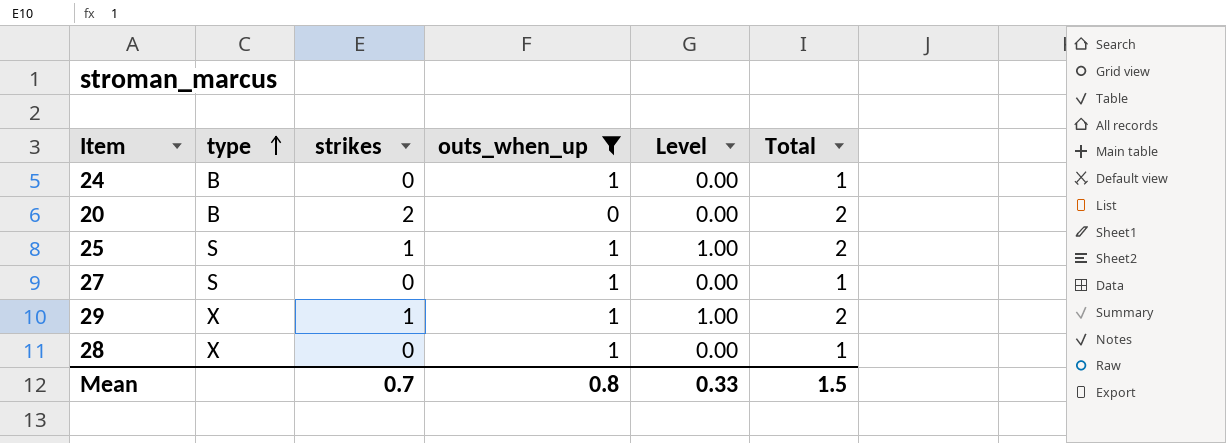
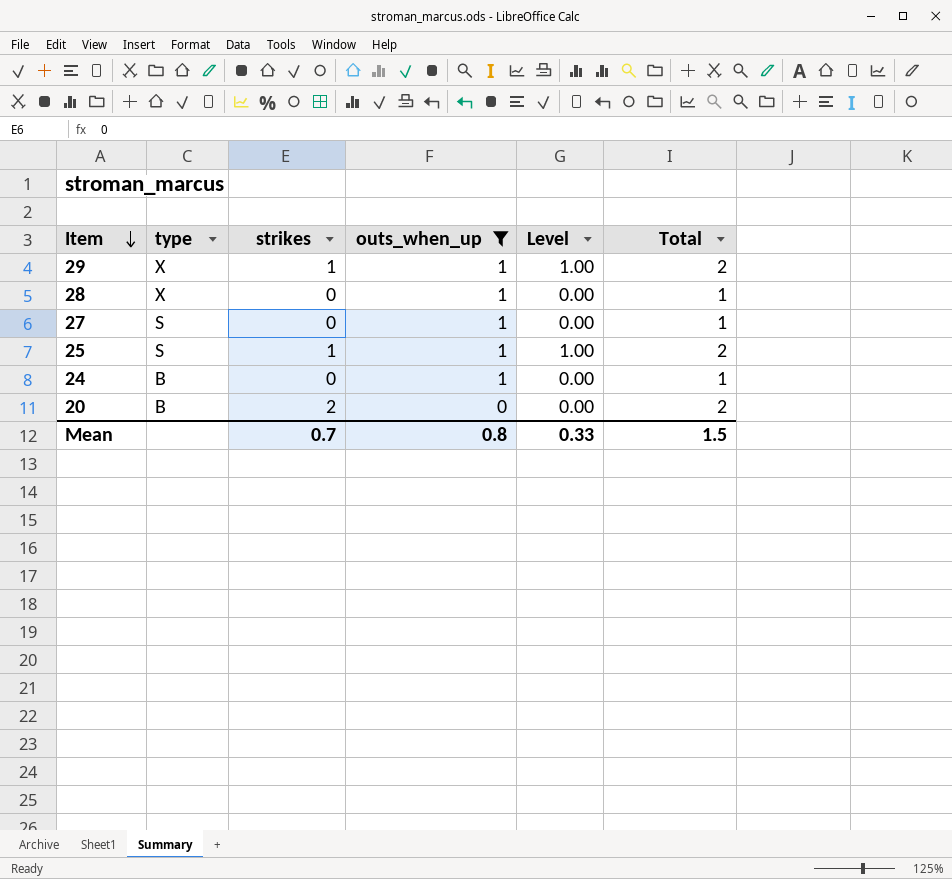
row order: type ascending -> Item descending

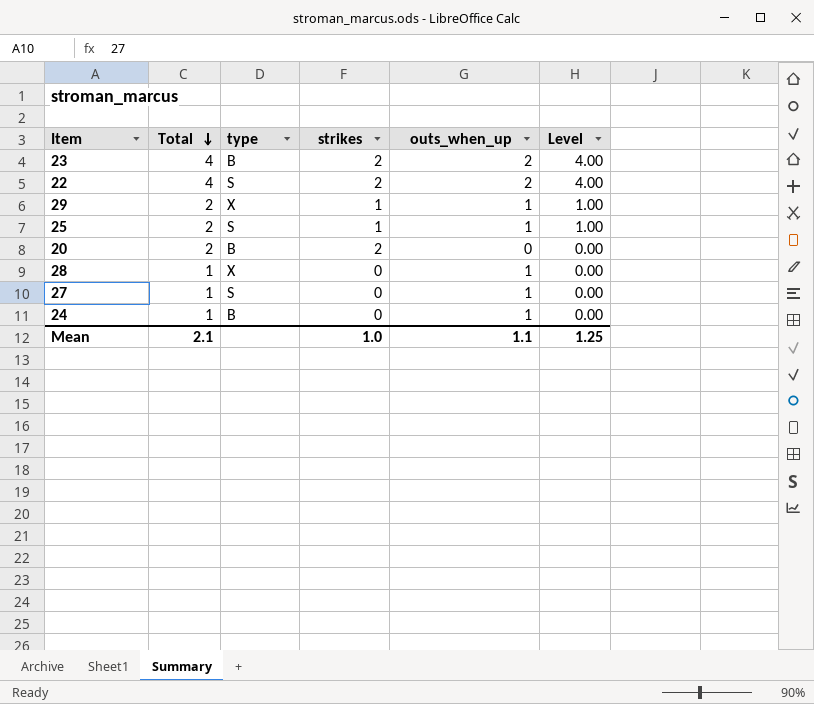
filter: outs_when_up != 2 -> none
row order: Item descending -> Total descending
column Total | position: 6 -> 2
Mean | Total: 1.5 -> 2.1
Mean | strikes: 0.7 -> 1.0
Mean | outs_when_up: 0.8 -> 1.1
Mean | Level: 0.33 -> 1.25

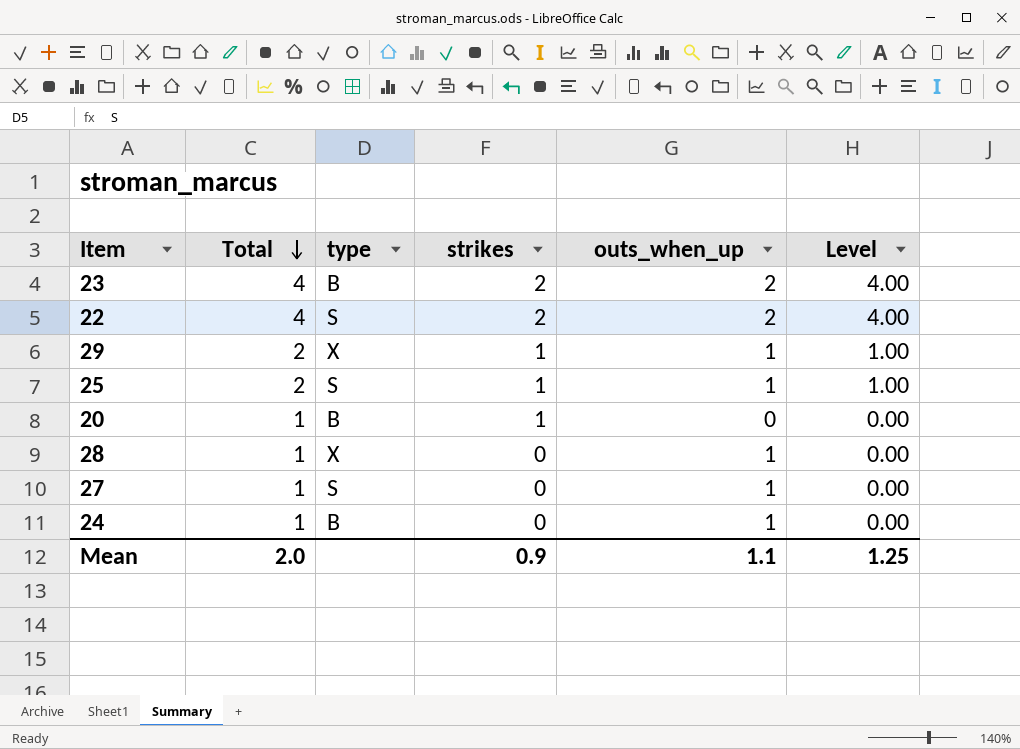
20 | Total: 2 -> 1
20 | strikes: 2 -> 1
Mean | Total: 2.1 -> 2.0
Mean | strikes: 1.0 -> 0.9

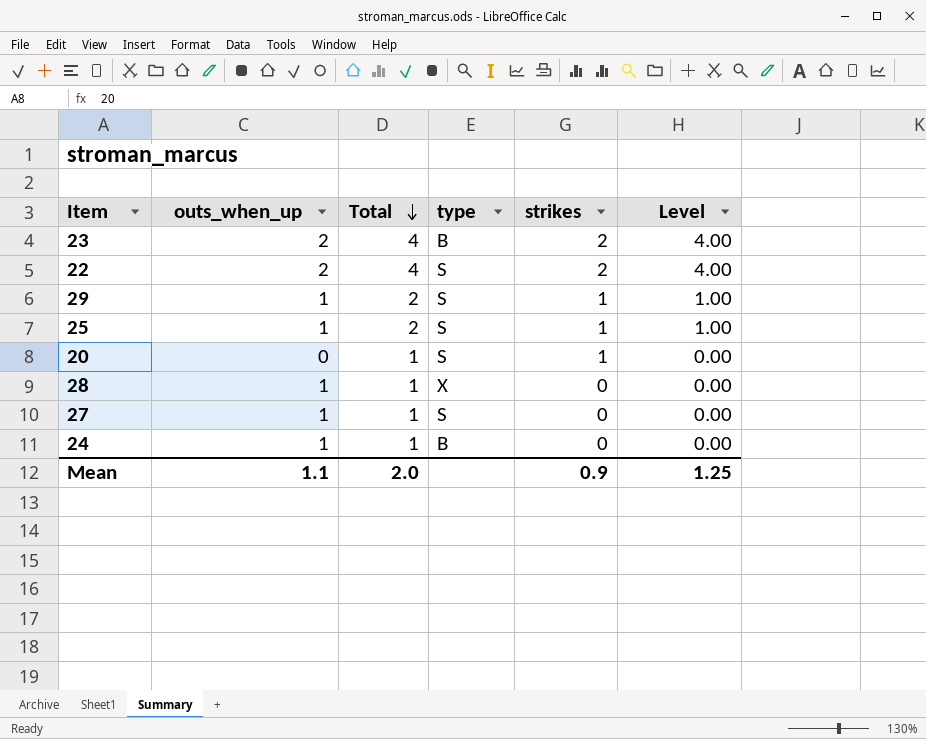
column outs_when_up | position: 5 -> 2
29 | type: X -> S
20 | type: B -> S

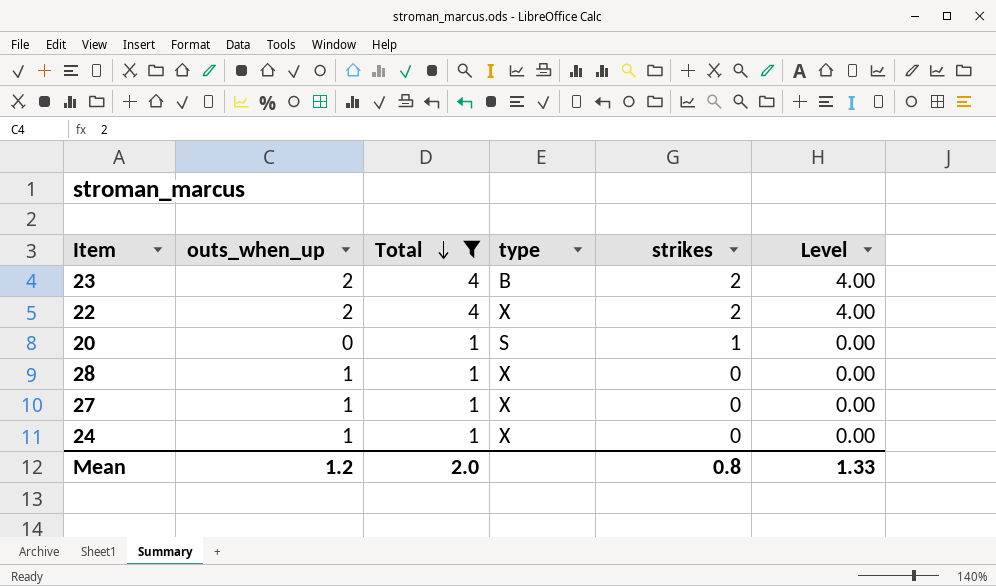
filter: none -> Total != 2
22 | type: S -> X
27 | type: S -> X
24 | type: B -> X
Mean | outs_when_up: 1.1 -> 1.2
Mean | strikes: 0.9 -> 0.8
Mean | Level: 1.25 -> 1.33

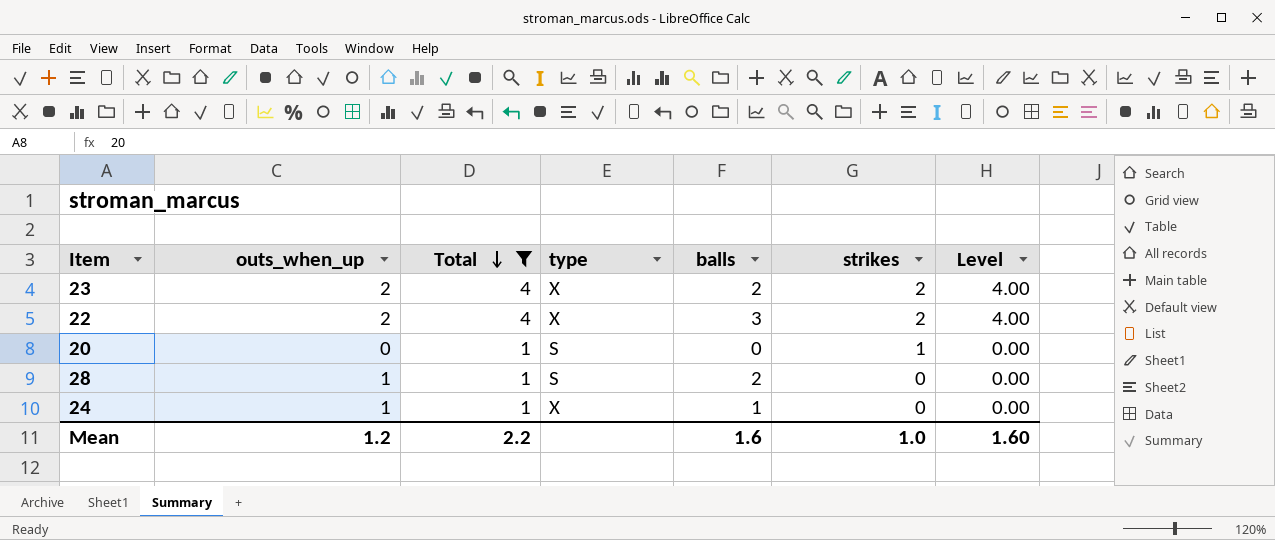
column balls | position: none -> 5
row 27: 1 | 1 | X | 0 | 0.00 -> none
23 | type: B -> X
28 | type: X -> S
Mean | Total: 2.0 -> 2.2
Mean | strikes: 0.8 -> 1.0
Mean | Level: 1.33 -> 1.60

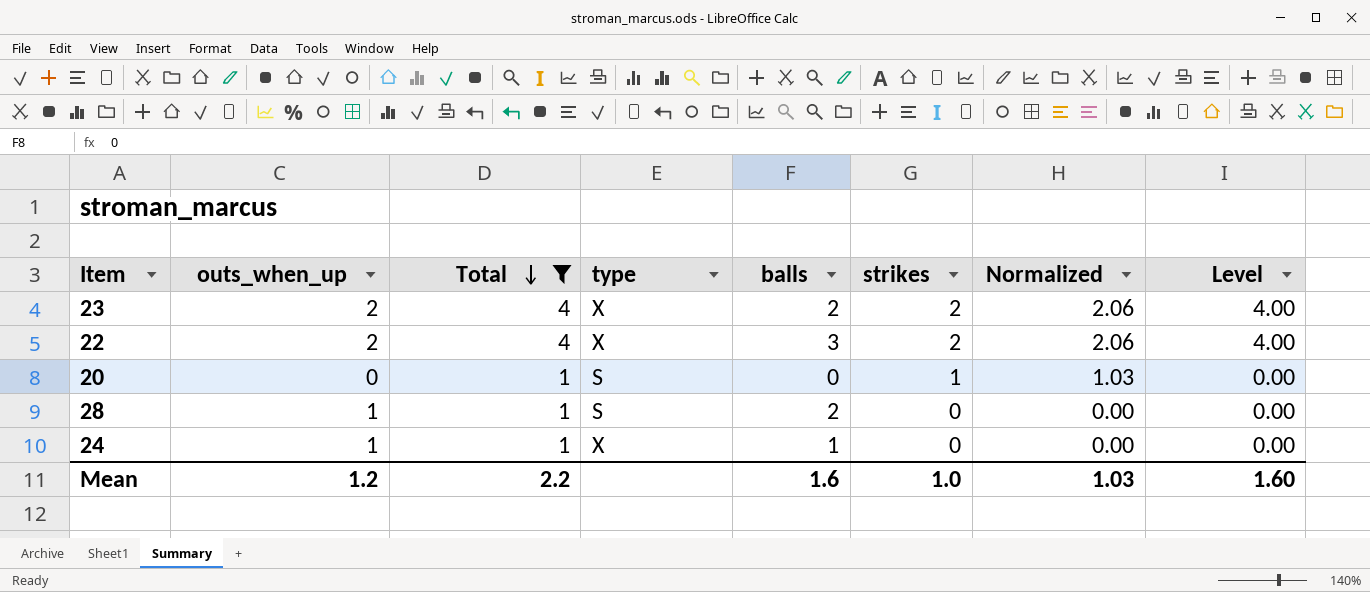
column Normalized | formula: none -> [strikes] * 1.03

